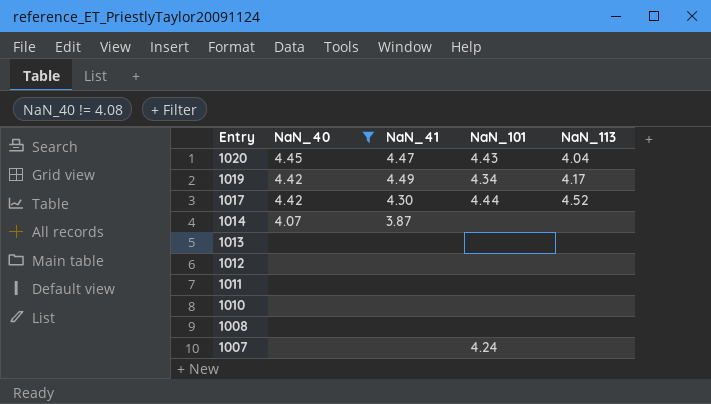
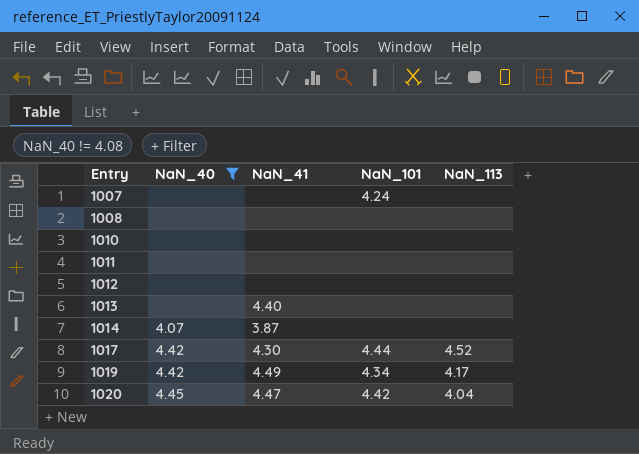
row order: Entry descending -> Entry ascending
1013 | NaN_41: none -> 4.40
1020 | NaN_101: 4.43 -> 4.42

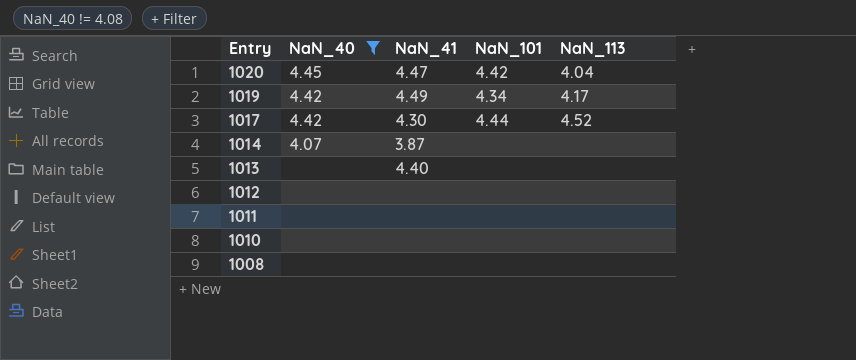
row order: Entry ascending -> Entry descending
row 1007: none | none | 4.24 | none -> none

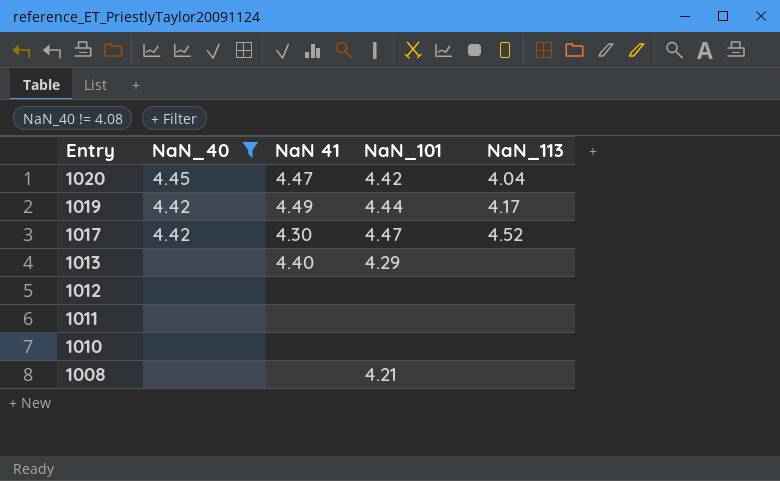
column name: NaN_41 -> NaN 41
row 1014: 4.07 | 3.87 | none | none -> none
1019 | NaN_101: 4.34 -> 4.44
1017 | NaN_101: 4.44 -> 4.47
1013 | NaN_101: none -> 4.29
1008 | NaN_101: none -> 4.21

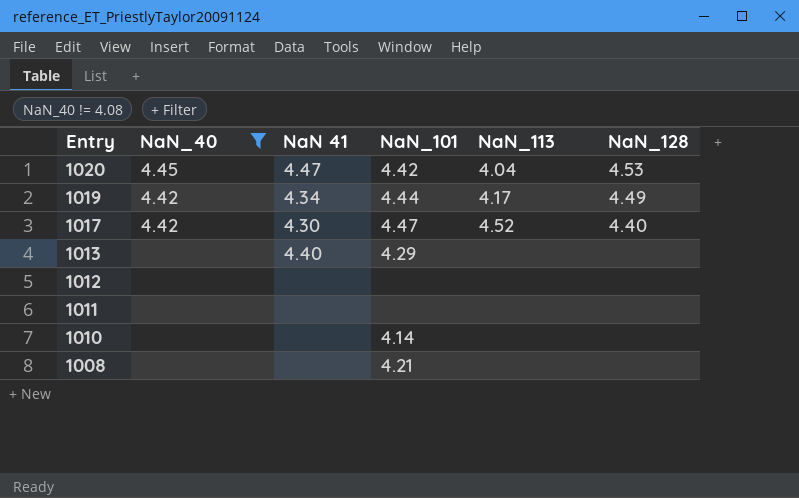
column NaN_128 | position: none -> 6
1019 | NaN 41: 4.49 -> 4.34
1010 | NaN_101: none -> 4.14

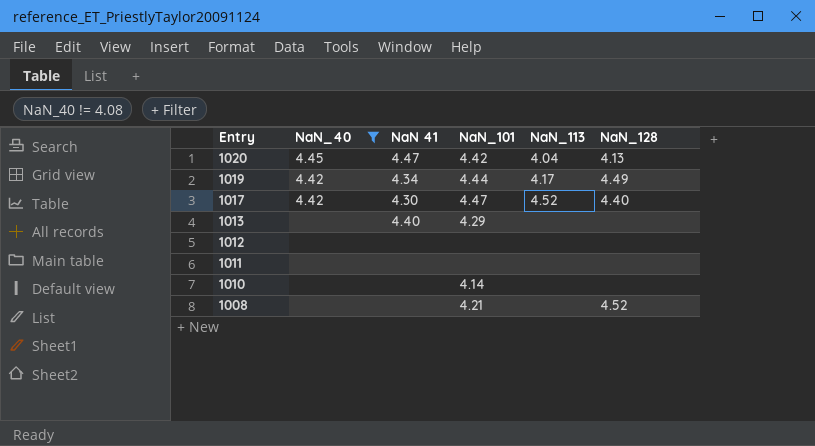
1020 | NaN_128: 4.53 -> 4.13
1008 | NaN_128: none -> 4.52

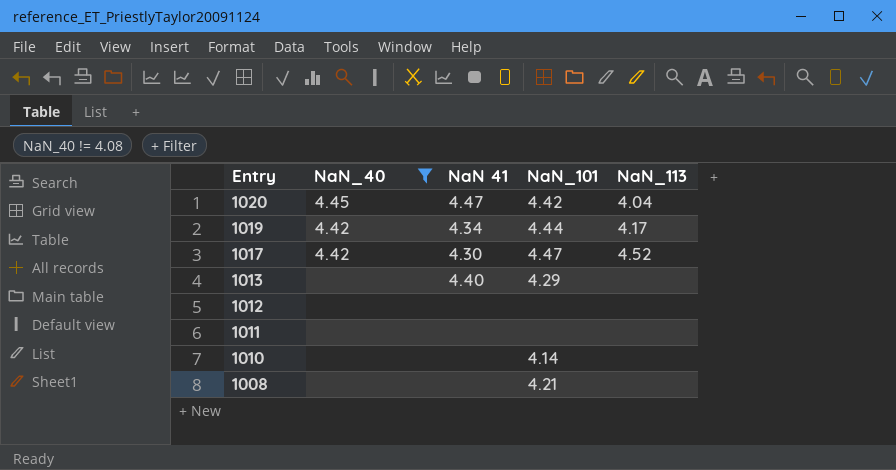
column NaN_128 | position: 6 -> none

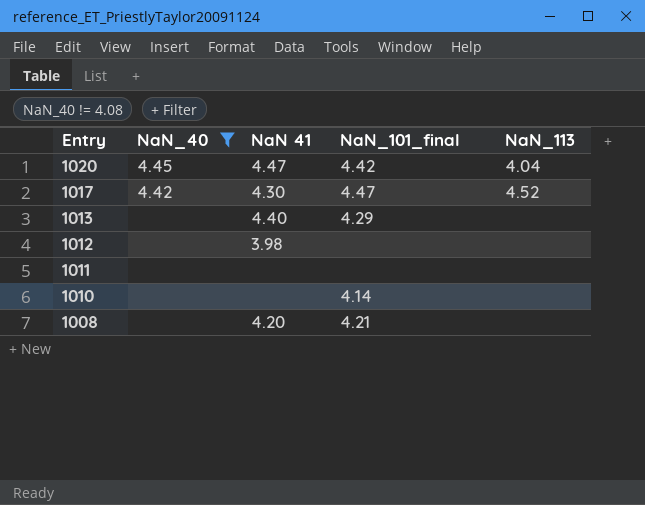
column name: NaN_101 -> NaN_101_final
row 1019: 4.42 | 4.34 | 4.44 | 4.17 -> none
1012 | NaN 41: none -> 3.98
1008 | NaN 41: none -> 4.20

